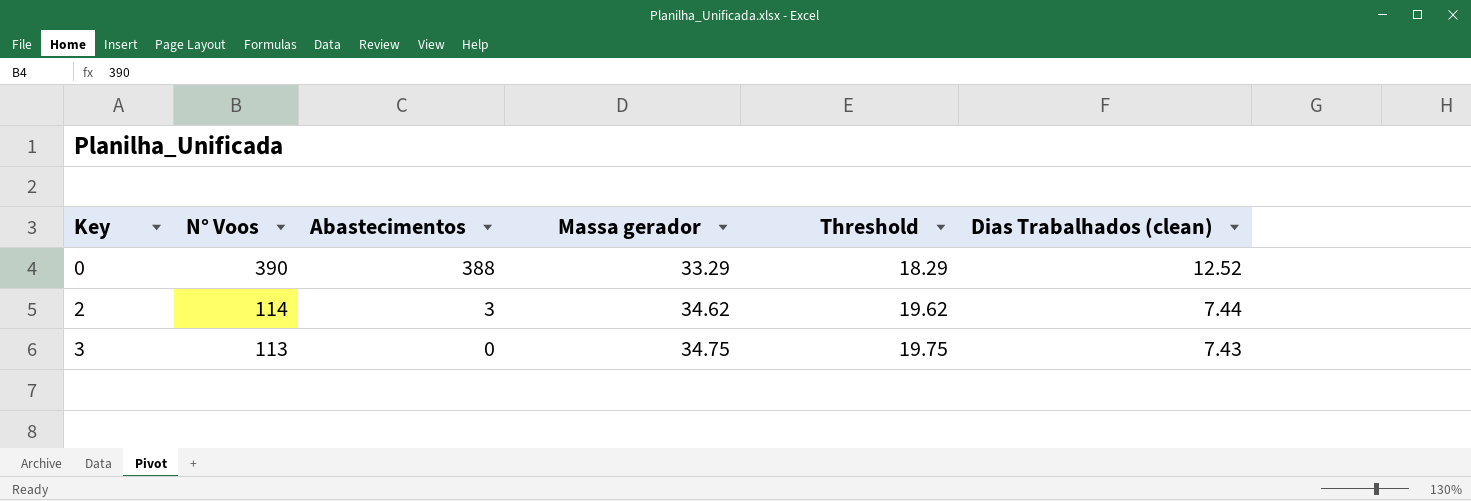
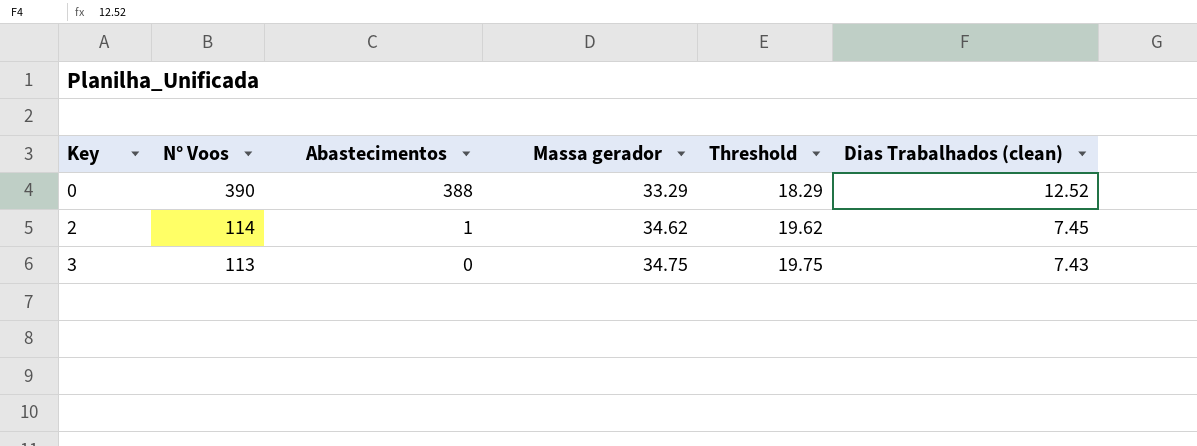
2 | Abastecimentos: 3 -> 1
2 | Dias Trabalhados (clean): 7.44 -> 7.45

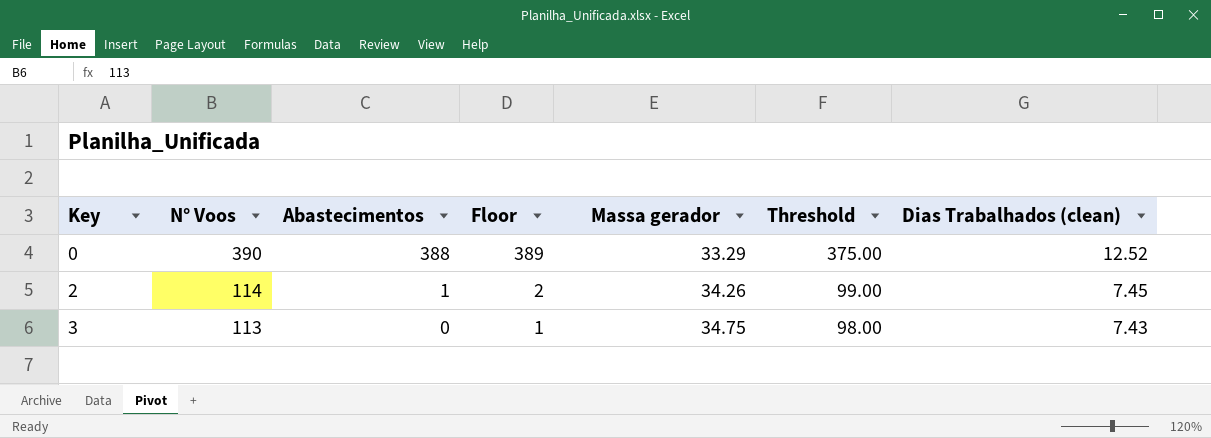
column Floor | formula: none -> [Abastecimentos] + 1
column Threshold | formula: [Massa gerador] - 15 -> [N° Voos] - 15
2 | Massa gerador: 34.62 -> 34.26

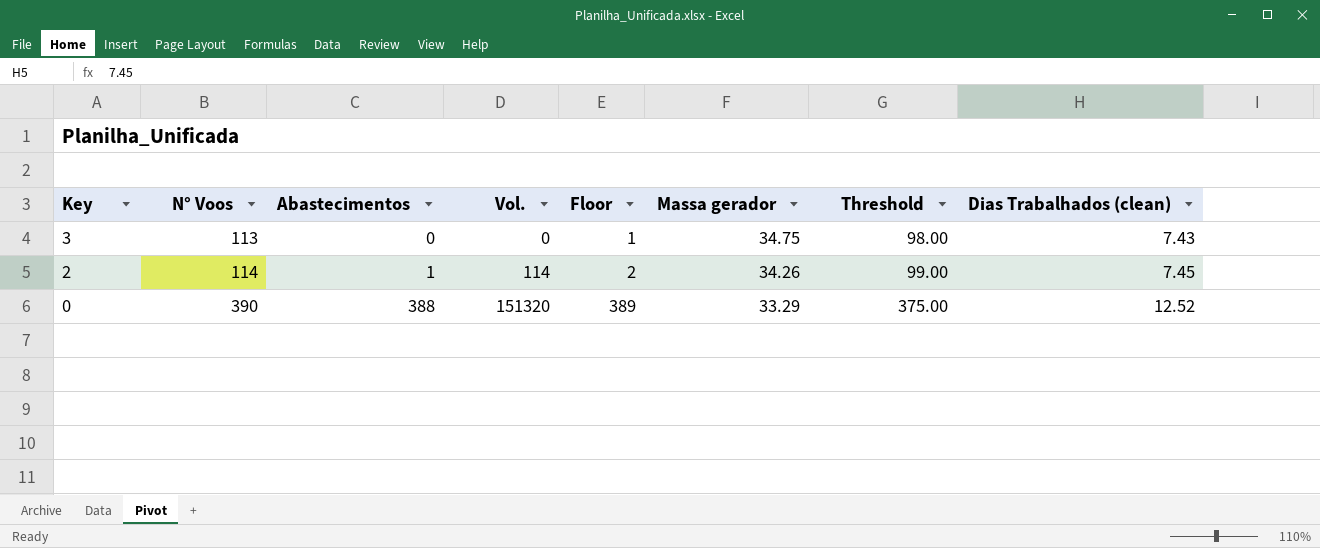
row order: Key ascending -> Key descending
column Vol. | formula: none -> [N° Voos] * [Abastecimentos]

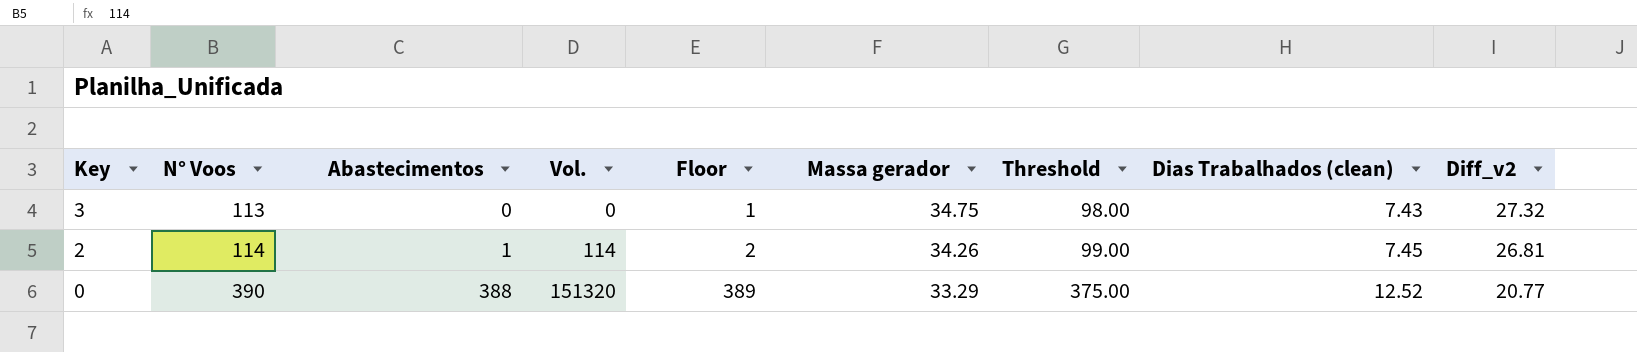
column Diff_v2 | formula: none -> [Massa gerador] - [Dias Trabalhados (clean)]

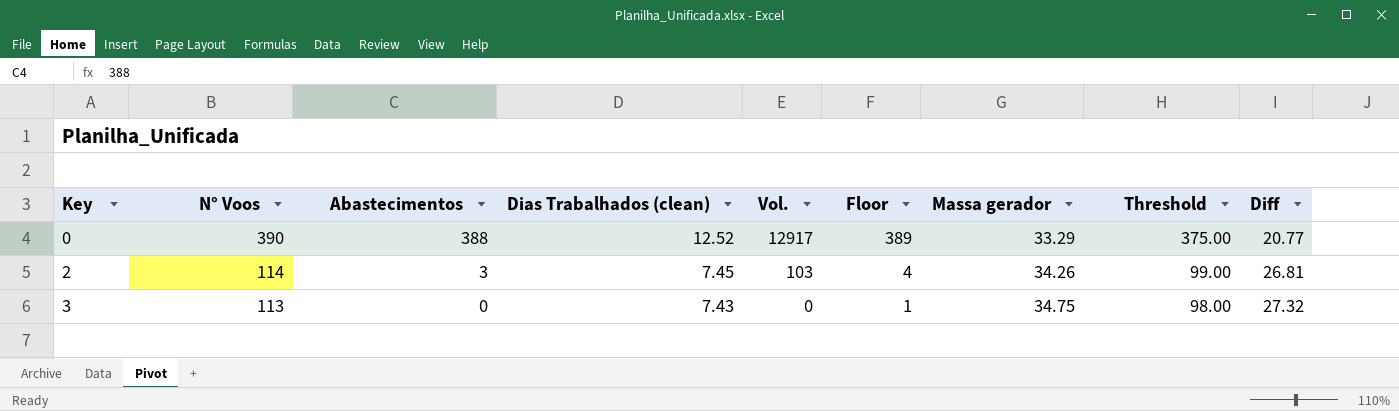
row order: Key descending -> Key ascending
column Dias Trabalhados (clean) | position: 8 -> 4
column Vol. | formula: [N° Voos] * [Abastecimentos] -> [Abastecimentos] * [Massa gerador]
column name: Diff_v2 -> Diff
2 | Abastecimentos: 1 -> 3
2 | Floor: 2 -> 4

